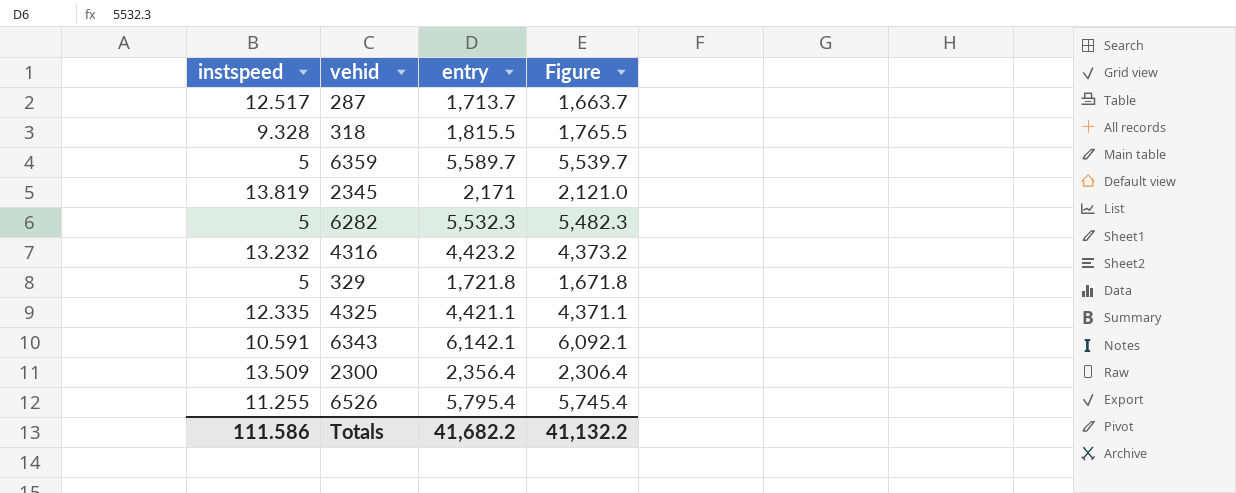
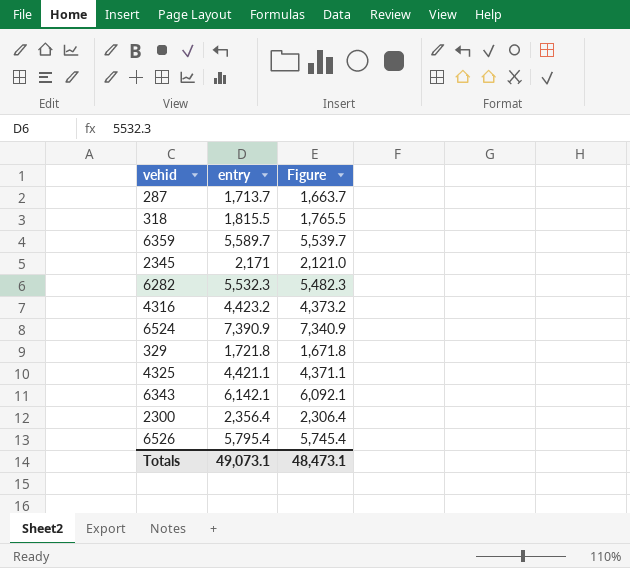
column instspeed | position: 1 -> none
row 6524: none -> 7,390.9 | 7,340.9
Totals | entry: 41,682.2 -> 49,073.1
Totals | Figure: 41,132.2 -> 48,473.1

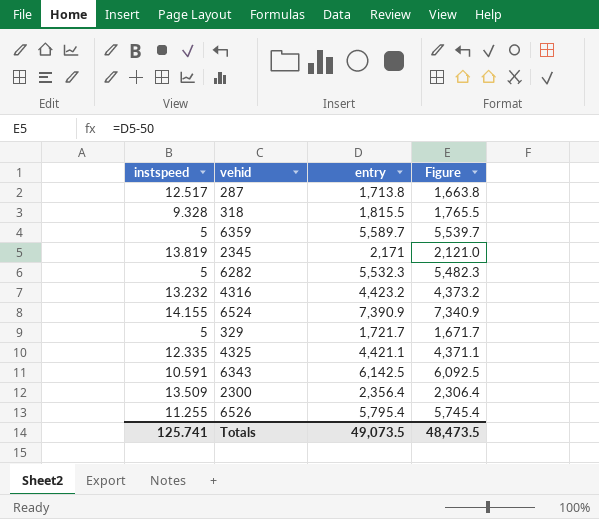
column instspeed | position: none -> 1
287 | entry: 1,713.7 -> 1,713.8
287 | Figure: 1,663.7 -> 1,663.8
329 | entry: 1,721.8 -> 1,721.7
329 | Figure: 1,671.8 -> 1,671.7
6343 | entry: 6,142.1 -> 6,142.5
6343 | Figure: 6,092.1 -> 6,092.5
Totals | entry: 49,073.1 -> 49,073.5
Totals | Figure: 48,473.1 -> 48,473.5

